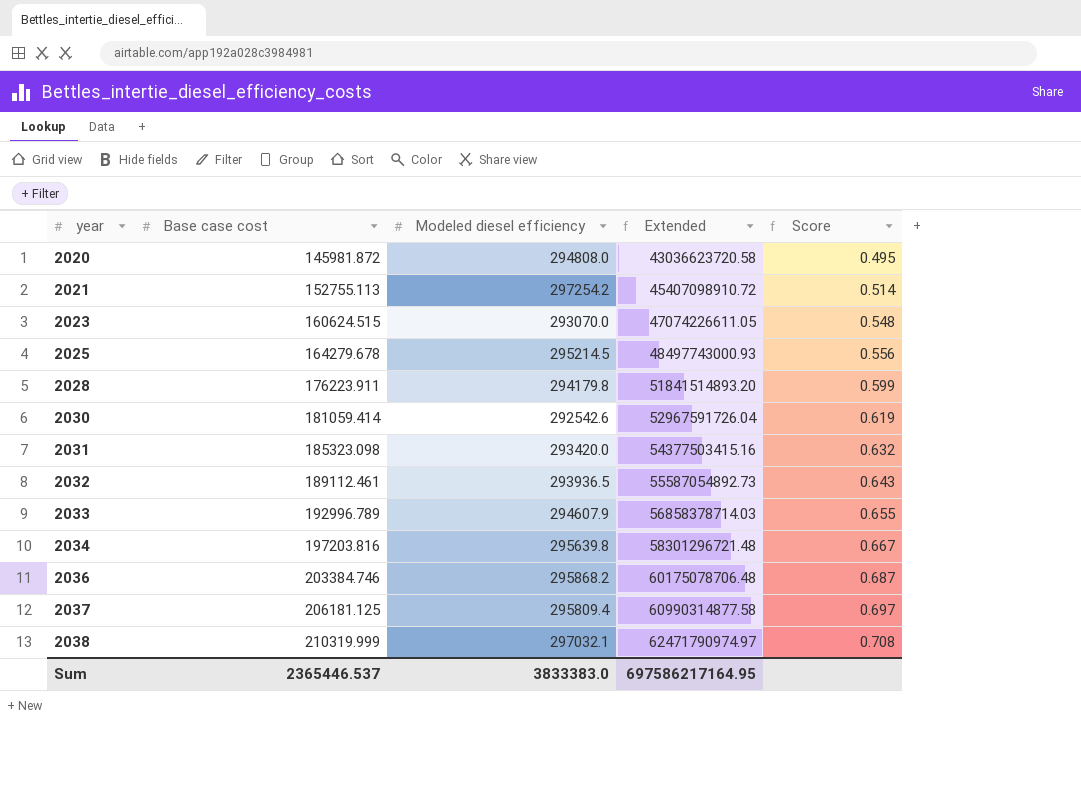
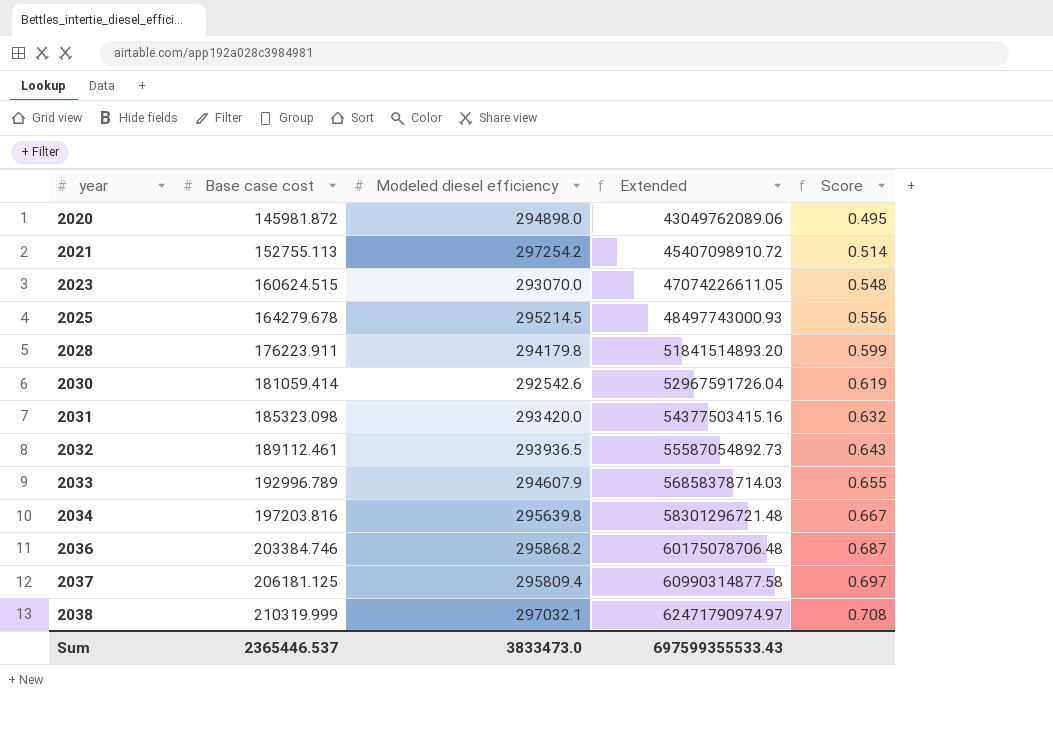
2020 | Modeled diesel efficiency: 294808.0 -> 294898.0
2020 | Extended: 43036623720.58 -> 43049762089.06
Sum | Modeled diesel efficiency: 3833383.0 -> 3833473.0
Sum | Extended: 697586217164.95 -> 697599355533.43

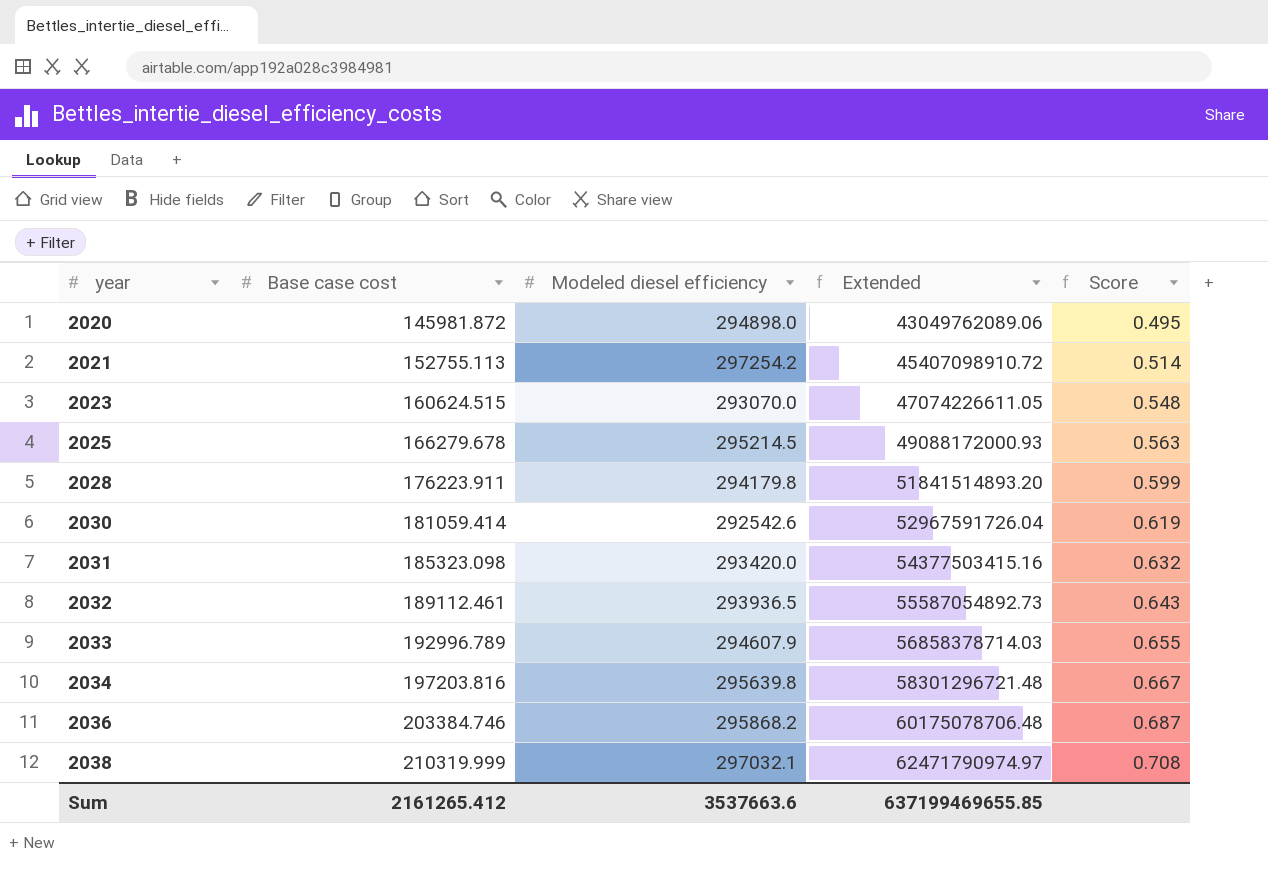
row 2037: 206181.125 | 295809.4 | 60990314877.58 | 0.697 -> none
2025 | Base case cost: 164279.678 -> 166279.678
2025 | Extended: 48497743000.93 -> 49088172000.93
2025 | Score: 0.556 -> 0.563
Sum | Base case cost: 2365446.537 -> 2161265.412
Sum | Modeled diesel efficiency: 3833473.0 -> 3537663.6
Sum | Extended: 697599355533.43 -> 637199469655.85

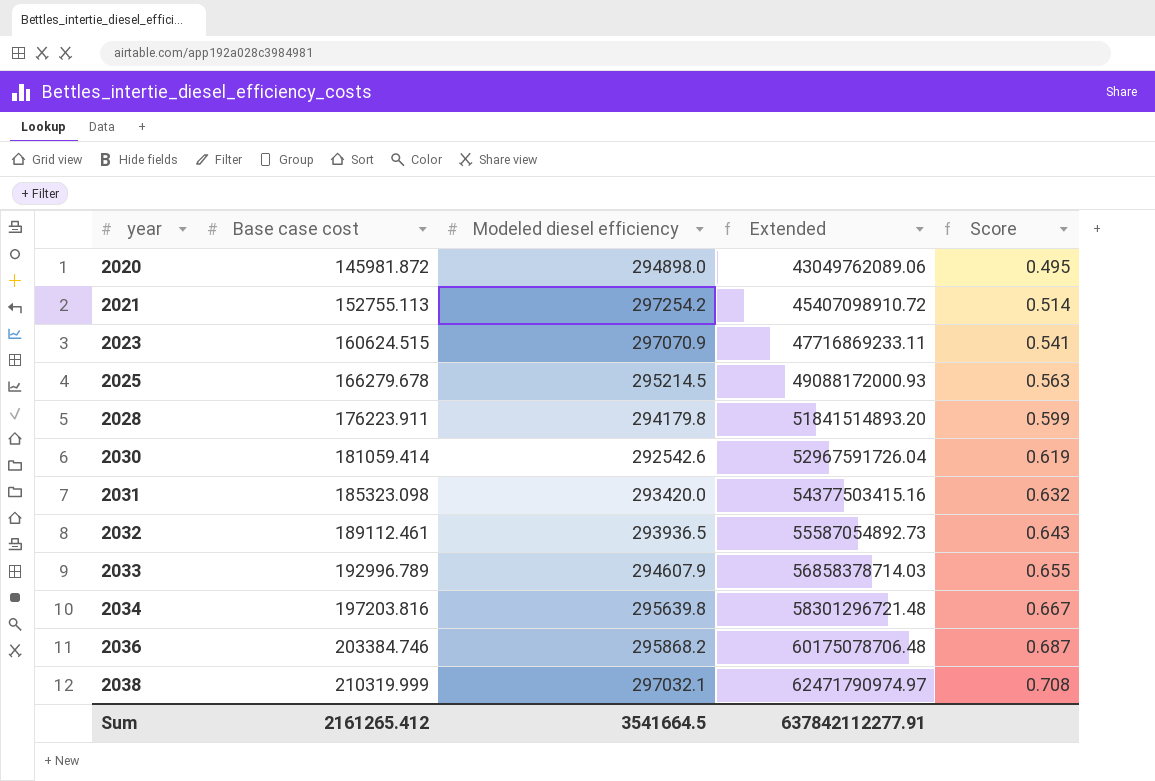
2023 | Modeled diesel efficiency: 293070.0 -> 297070.9
2023 | Extended: 47074226611.05 -> 47716869233.11
2023 | Score: 0.548 -> 0.541
Sum | Modeled diesel efficiency: 3537663.6 -> 3541664.5
Sum | Extended: 637199469655.85 -> 637842112277.91

